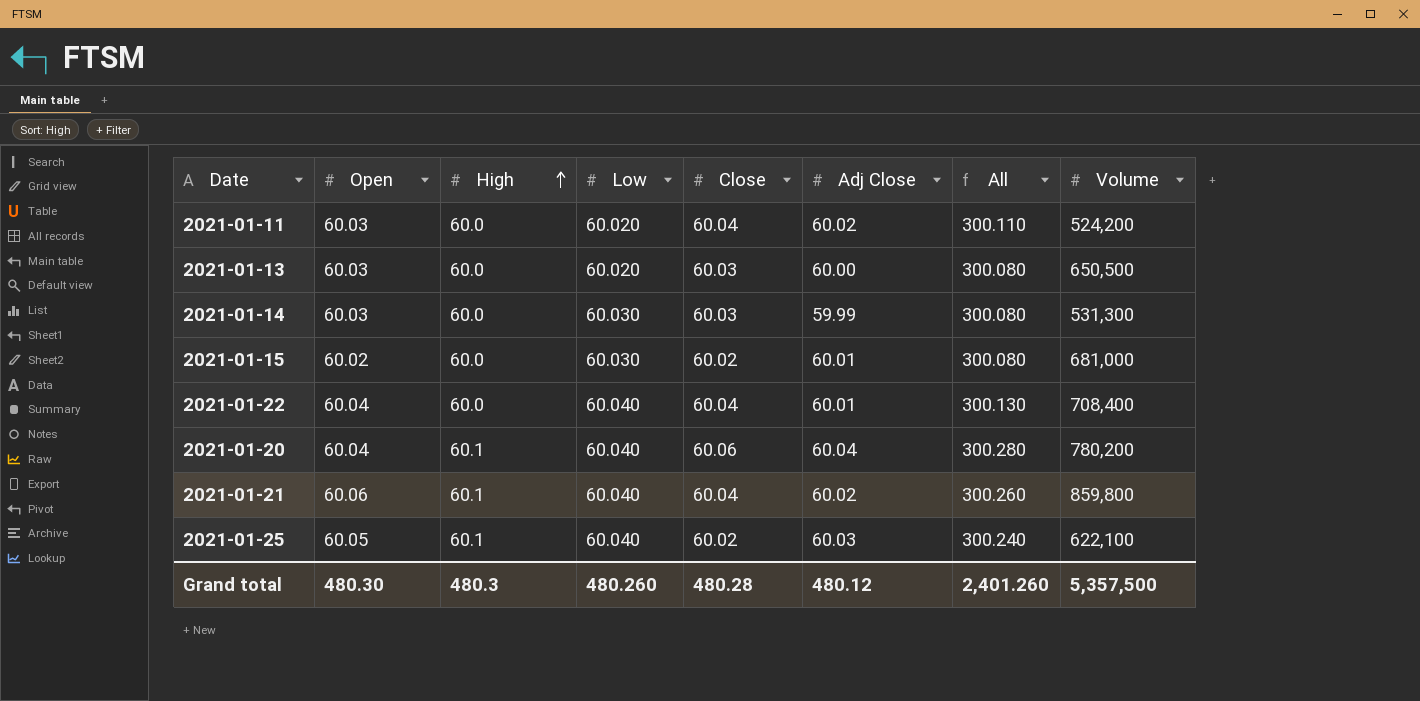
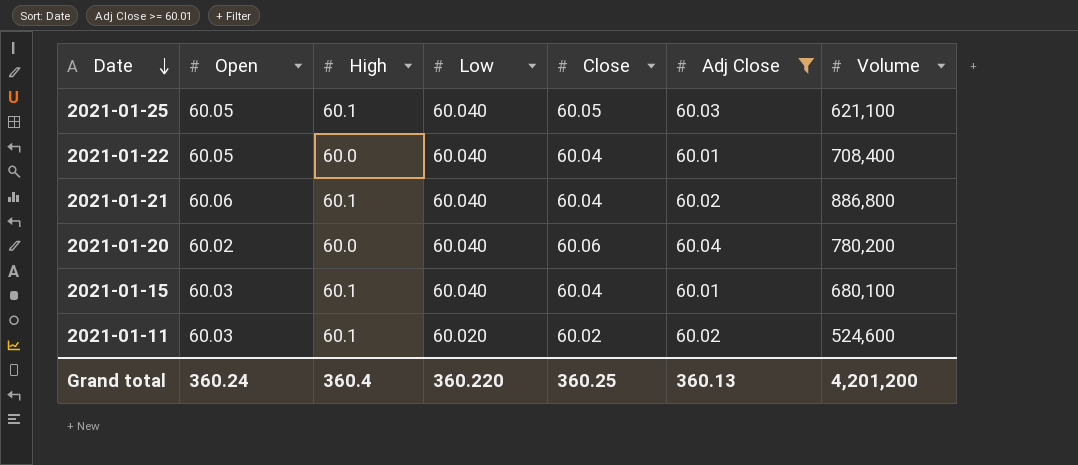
filter: none -> Adj Close >= 60.01
row order: High ascending -> Date descending
column All | formula: [Open] + [High] + [Low] + [Close] + [Adj Close] -> none
2021-01-25 | Close: 60.02 -> 60.05
2021-01-25 | Volume: 622,100 -> 621,100
2021-01-22 | Open: 60.04 -> 60.05
2021-01-21 | Volume: 859,800 -> 886,800
2021-01-20 | Open: 60.04 -> 60.02
2021-01-20 | High: 60.1 -> 60.0
2021-01-15 | Open: 60.02 -> 60.03
2021-01-15 | High: 60.0 -> 60.1
2021-01-15 | Low: 60.030 -> 60.040
2021-01-15 | Close: 60.02 -> 60.04
2021-01-15 | Volume: 681,000 -> 680,100
2021-01-11 | High: 60.0 -> 60.1
2021-01-11 | Close: 60.04 -> 60.02
2021-01-11 | Volume: 524,200 -> 524,600
Grand total | Open: 480.30 -> 360.24
Grand total | High: 480.3 -> 360.4
Grand total | Low: 480.260 -> 360.220
Grand total | Close: 480.28 -> 360.25
Grand total | Adj Close: 480.12 -> 360.13
Grand total | Volume: 5,357,500 -> 4,201,200

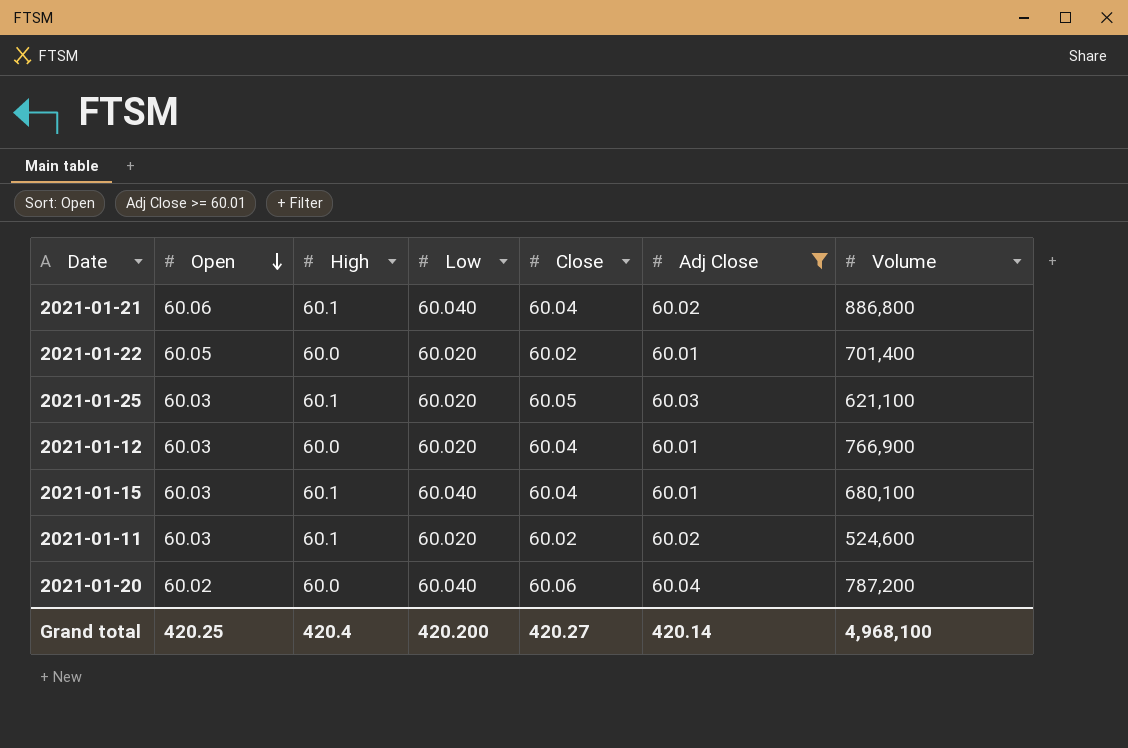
row order: Date descending -> Open descending
2021-01-22 | Low: 60.040 -> 60.020
2021-01-22 | Close: 60.04 -> 60.02
2021-01-22 | Volume: 708,400 -> 701,400
2021-01-25 | Open: 60.05 -> 60.03
2021-01-25 | Low: 60.040 -> 60.020
row 2021-01-12: none -> 60.03 | 60.0 | 60.020 | 60.04 | 60.01 | 766,900
2021-01-20 | Volume: 780,200 -> 787,200
Grand total | Open: 360.24 -> 420.25
Grand total | High: 360.4 -> 420.4
Grand total | Low: 360.220 -> 420.200
Grand total | Close: 360.25 -> 420.27
Grand total | Adj Close: 360.13 -> 420.14
Grand total | Volume: 4,201,200 -> 4,968,100

